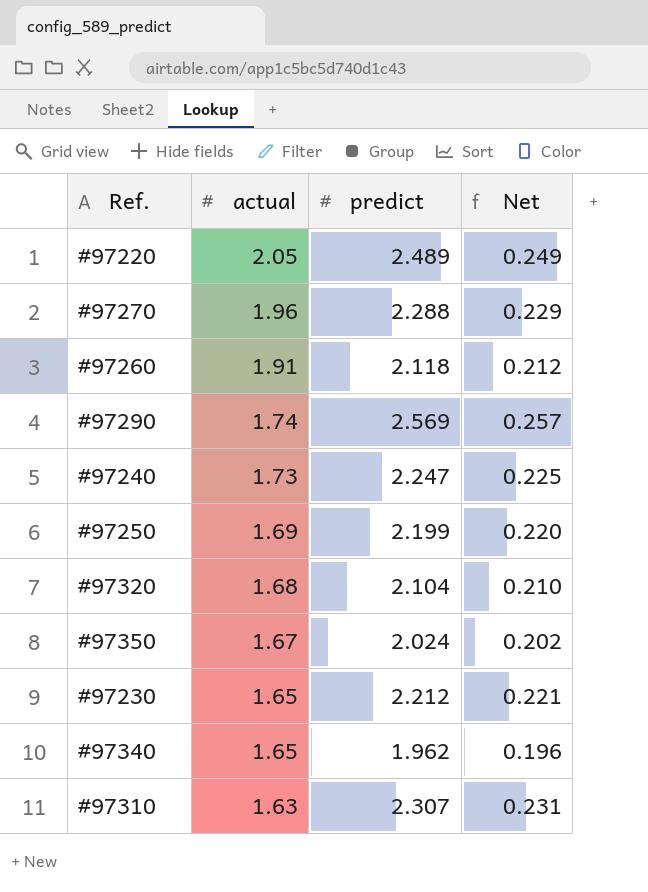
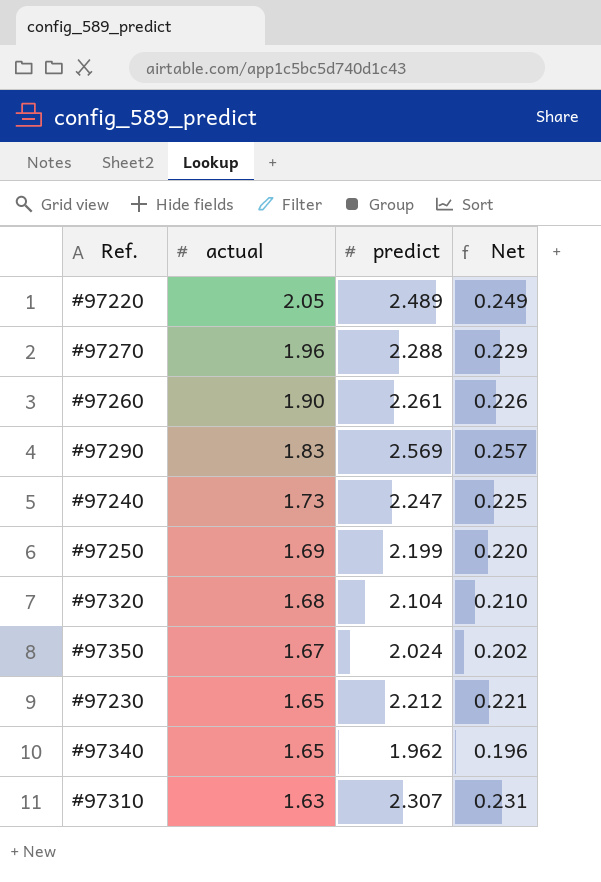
#97260 | actual: 1.91 -> 1.90
#97260 | predict: 2.118 -> 2.261
#97260 | Net: 0.212 -> 0.226
#97290 | actual: 1.74 -> 1.83

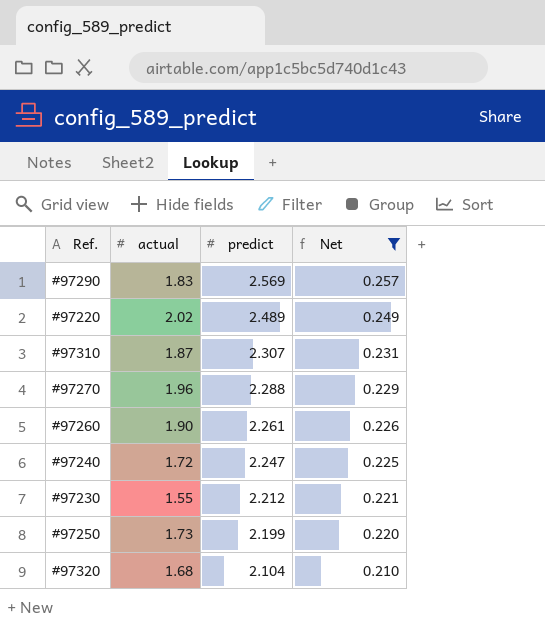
filter: none -> Net >= 0.210
row order: actual descending -> predict descending
#97220 | actual: 2.05 -> 2.02
#97310 | actual: 1.63 -> 1.87
#97240 | actual: 1.73 -> 1.72
#97230 | actual: 1.65 -> 1.55
#97250 | actual: 1.69 -> 1.73

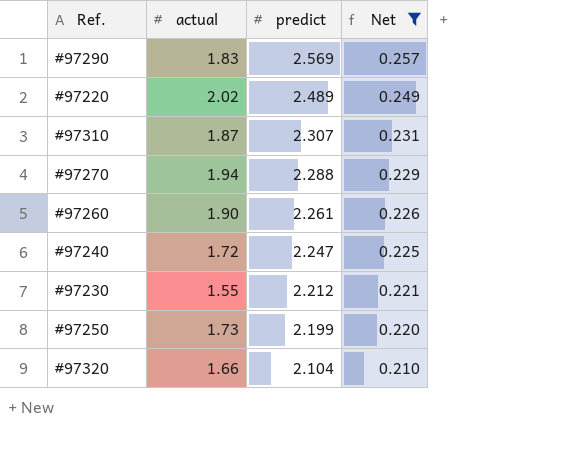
#97270 | actual: 1.96 -> 1.94
#97320 | actual: 1.68 -> 1.66

